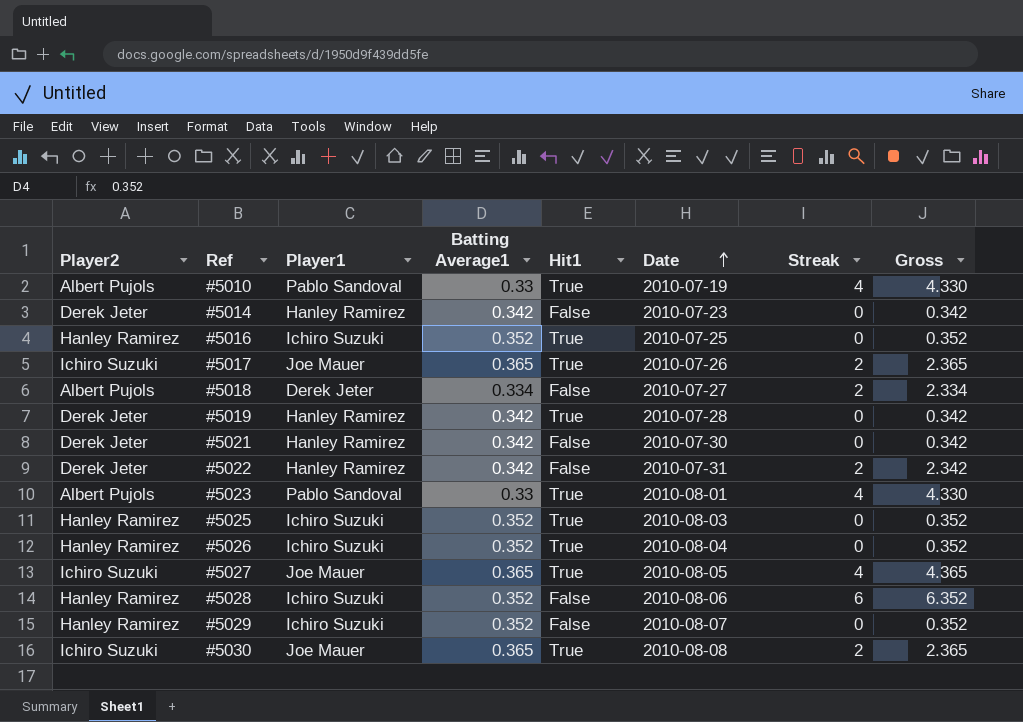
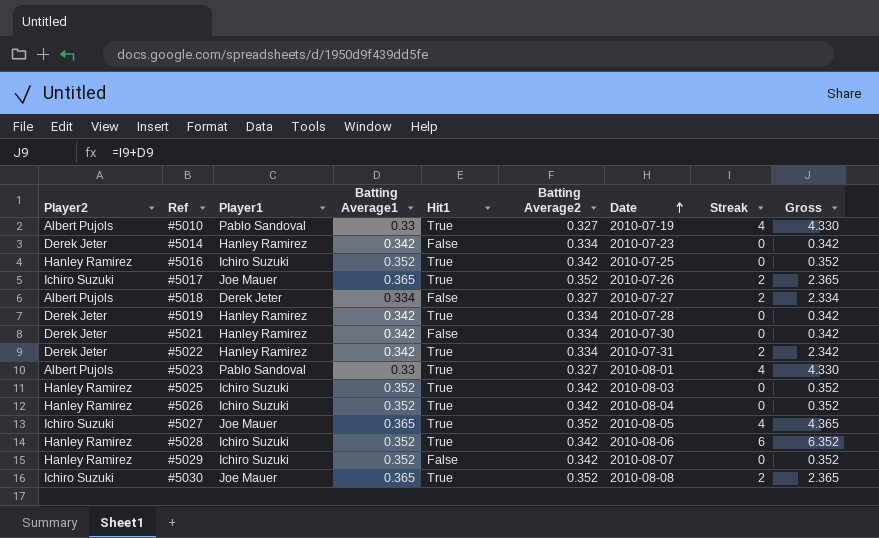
column Batting Average2 | position: none -> 6
#5022 | Hit1: False -> True
#5028 | Hit1: False -> True

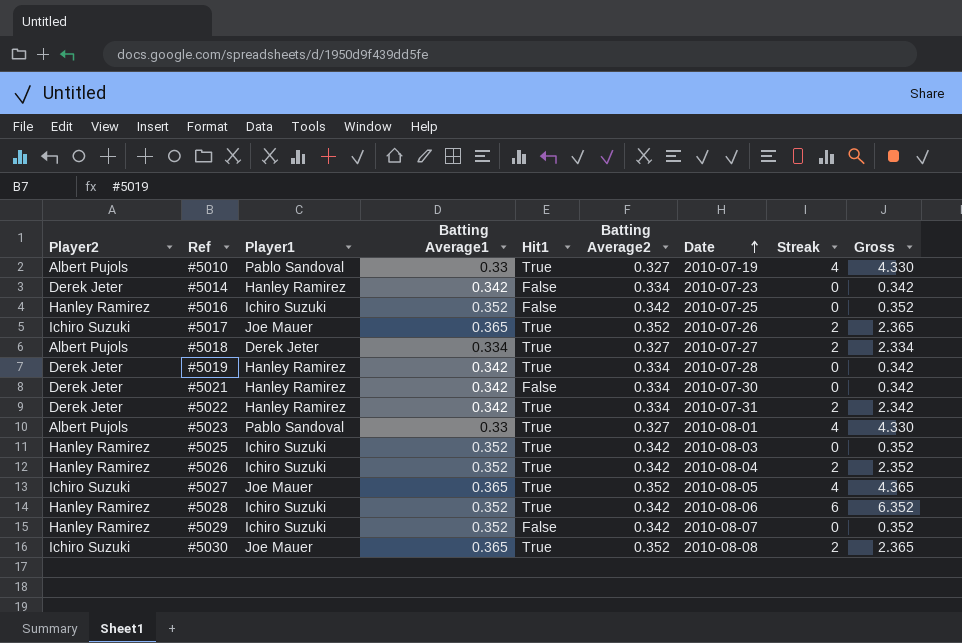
#5016 | Hit1: True -> False
#5018 | Hit1: False -> True
#5026 | Streak: 0 -> 2
#5026 | Gross: 0.352 -> 2.352

